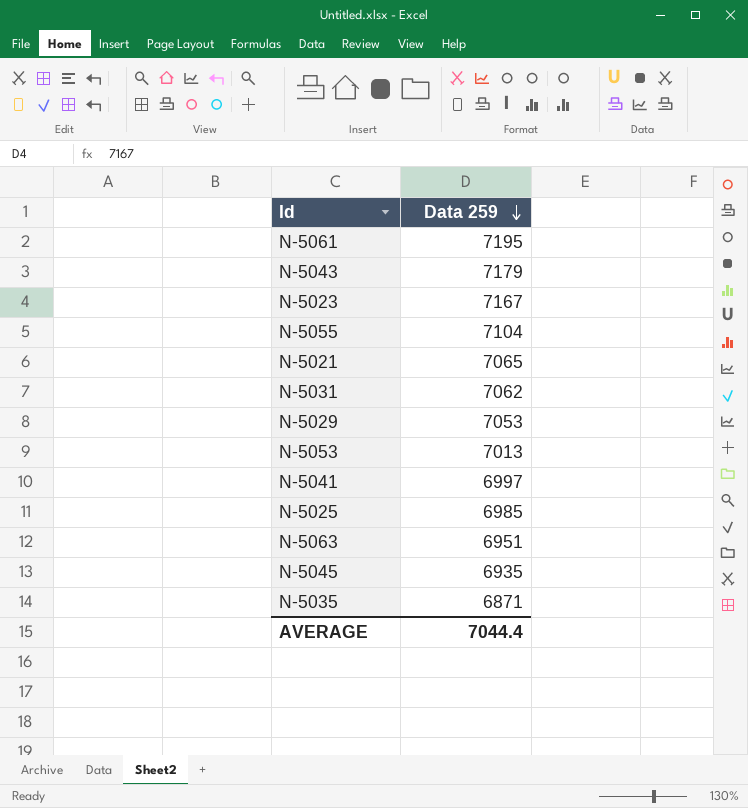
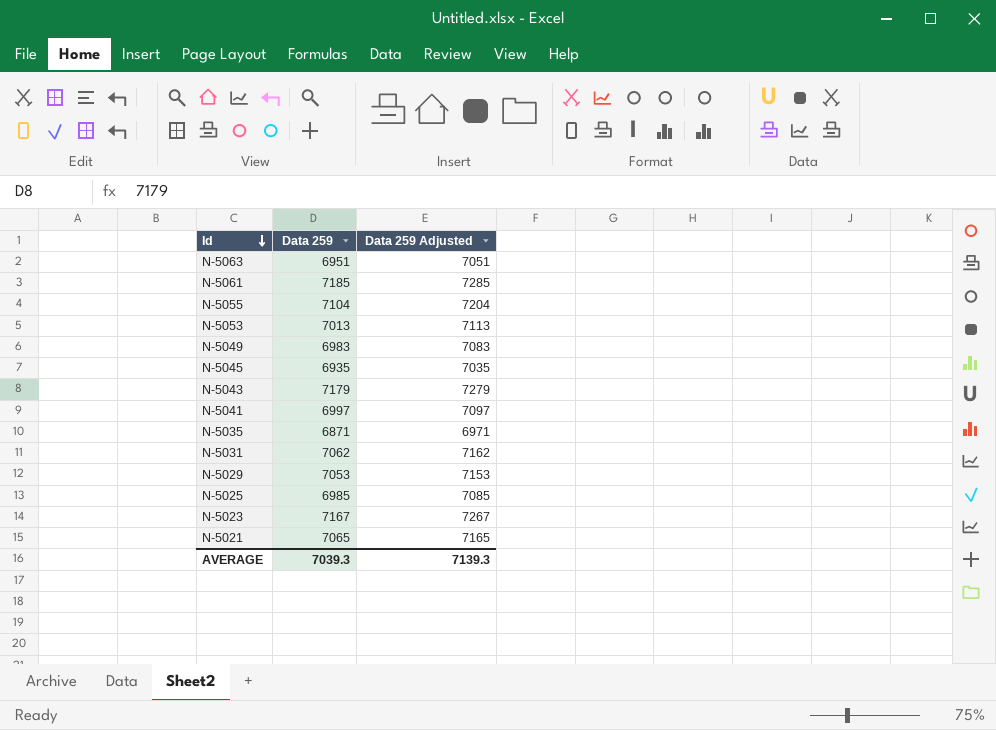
row order: Data 259 descending -> Id descending
column Data 259 Adjusted | formula: none -> [Data 259] + 100
N-5061 | Data 259: 7195 -> 7185
row N-5049: none -> 6983 | 7083
AVERAGE | Data 259: 7044.4 -> 7039.3

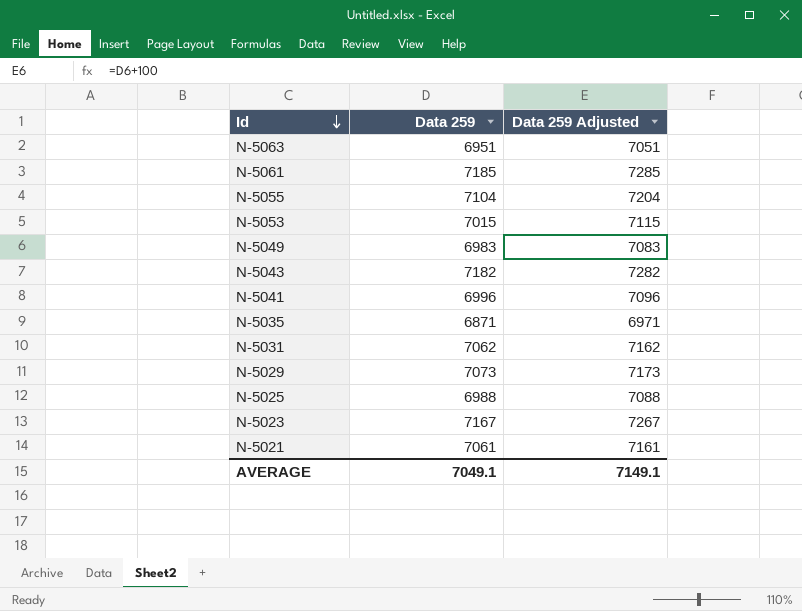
row N-5045: 6935 | 7035 -> none
N-5053 | Data 259: 7013 -> 7015
N-5053 | Data 259 Adjusted: 7113 -> 7115
N-5043 | Data 259: 7179 -> 7182
N-5043 | Data 259 Adjusted: 7279 -> 7282
N-5041 | Data 259: 6997 -> 6996
N-5041 | Data 259 Adjusted: 7097 -> 7096
N-5029 | Data 259: 7053 -> 7073
N-5029 | Data 259 Adjusted: 7153 -> 7173
N-5025 | Data 259: 6985 -> 6988
N-5025 | Data 259 Adjusted: 7085 -> 7088
N-5021 | Data 259: 7065 -> 7061
N-5021 | Data 259 Adjusted: 7165 -> 7161
AVERAGE | Data 259: 7039.3 -> 7049.1
AVERAGE | Data 259 Adjusted: 7139.3 -> 7149.1

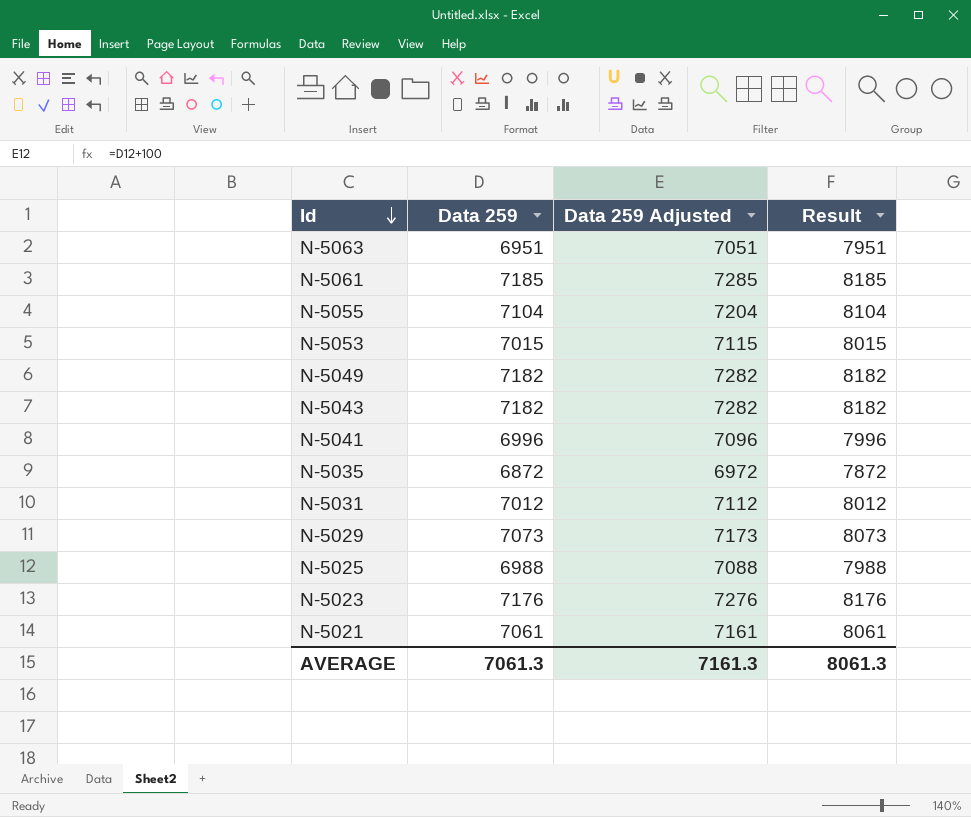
column Result | formula: none -> [Data 259] + 1000
N-5049 | Data 259: 6983 -> 7182
N-5049 | Data 259 Adjusted: 7083 -> 7282
N-5035 | Data 259: 6871 -> 6872
N-5035 | Data 259 Adjusted: 6971 -> 6972
N-5031 | Data 259: 7062 -> 7012
N-5031 | Data 259 Adjusted: 7162 -> 7112
N-5023 | Data 259: 7167 -> 7176
N-5023 | Data 259 Adjusted: 7267 -> 7276
AVERAGE | Data 259: 7049.1 -> 7061.3
AVERAGE | Data 259 Adjusted: 7149.1 -> 7161.3

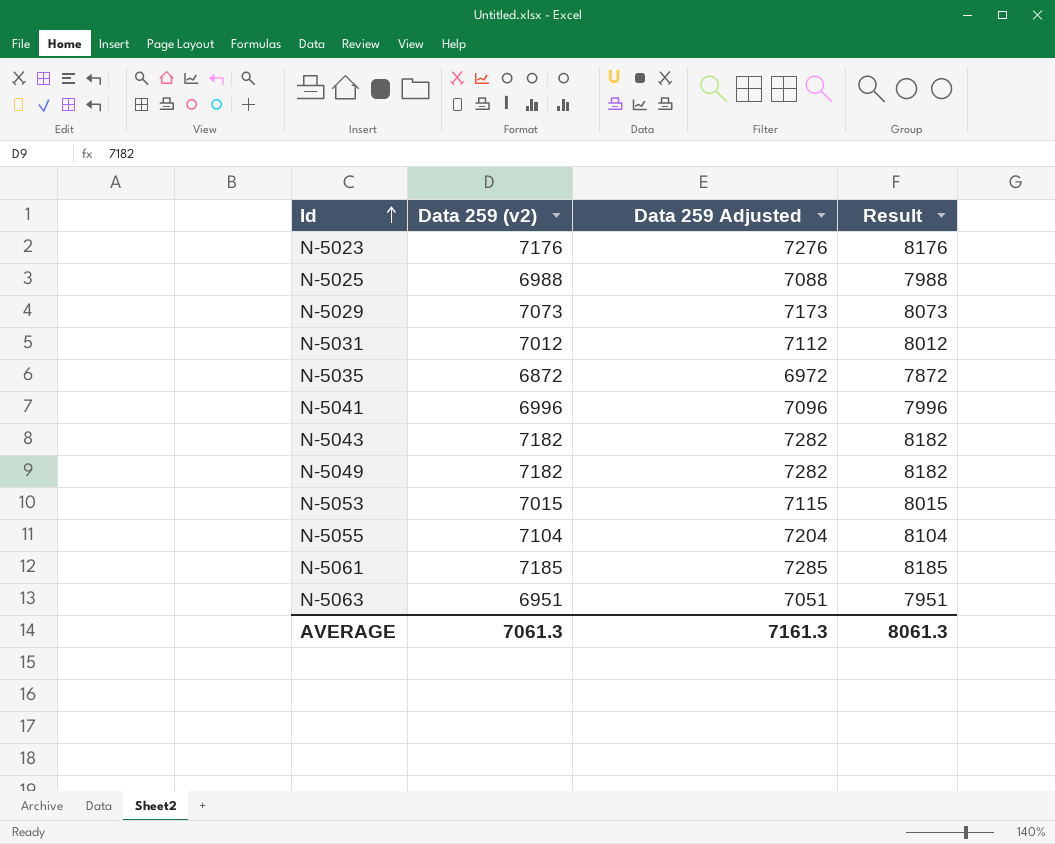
row order: Id descending -> Id ascending
column name: Data 259 -> Data 259 (v2)
row N-5021: 7061 | 7161 | 8061 -> none

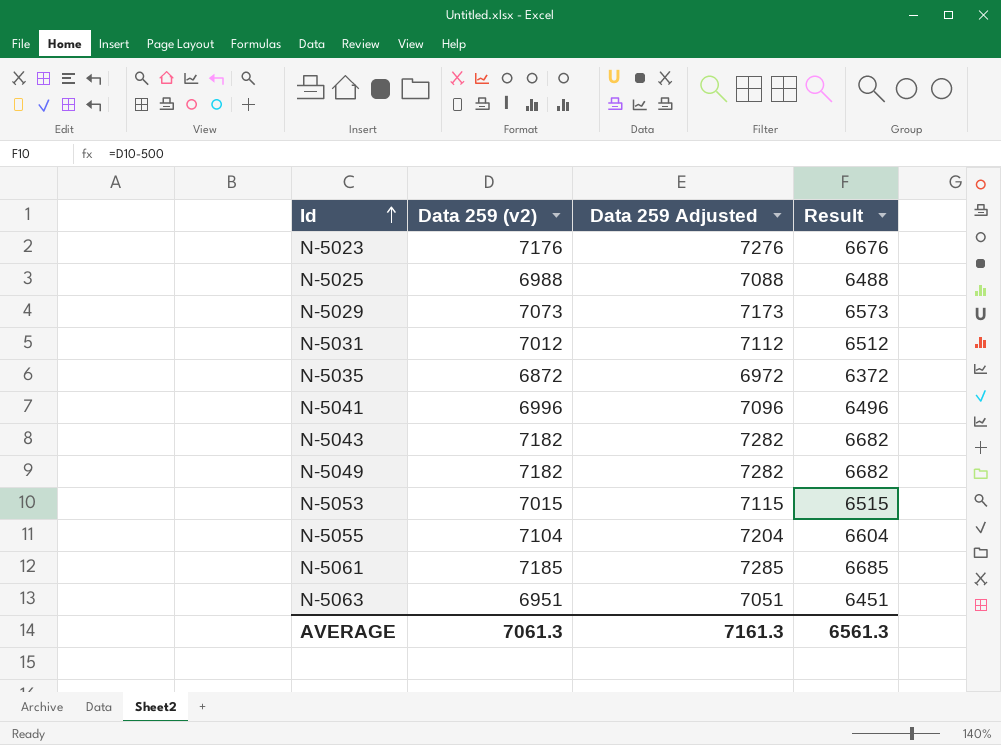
column Result | formula: [Data 259 (v2)] + 1000 -> [Data 259 (v2)] - 500
AVERAGE | Result: 8061.3 -> 6561.3

